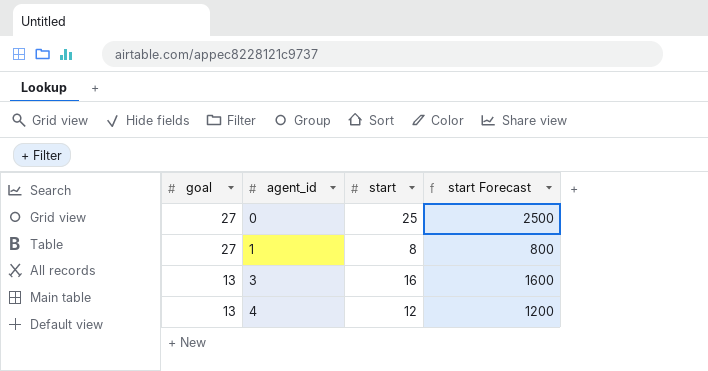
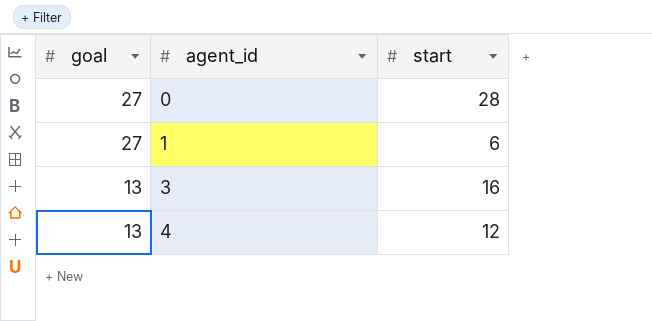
column start Forecast | formula: [start] * 100 -> none
0 | start: 25 -> 28
1 | start: 8 -> 6

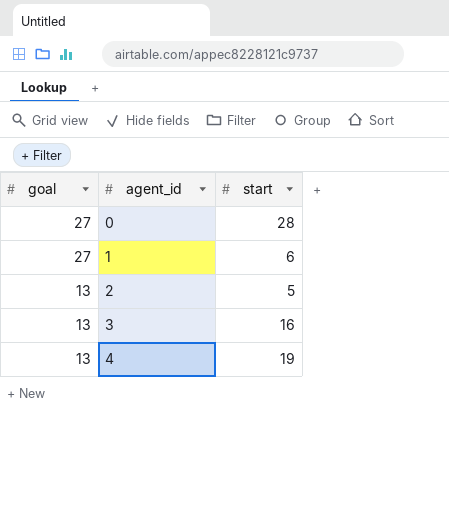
row 2: none -> 13 | 5
4 | start: 12 -> 19

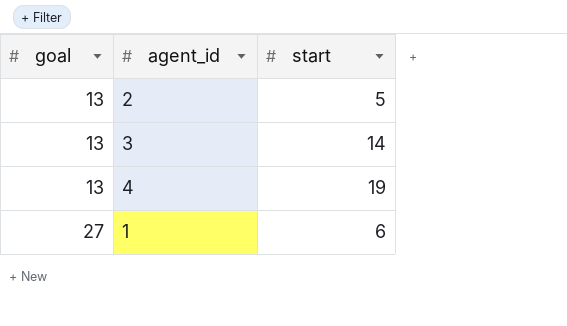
row order: goal descending -> goal ascending
row 0: 27 | 28 -> none
3 | start: 16 -> 14

